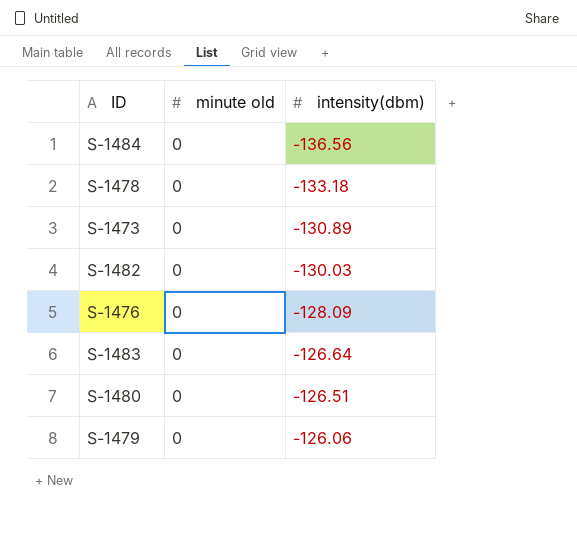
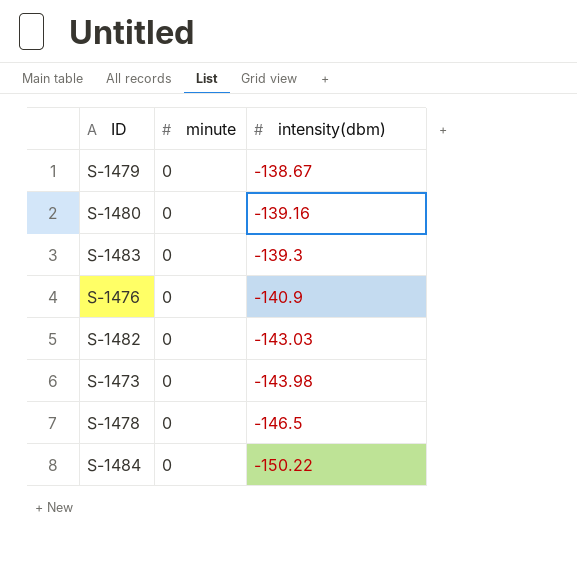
row order: intensity(dbm) ascending -> intensity(dbm) descending
column name: minute old -> minute
S-1479 | intensity(dbm): -126.06 -> -138.67
S-1480 | intensity(dbm): -126.51 -> -139.16
S-1483 | intensity(dbm): -126.64 -> -139.3
S-1476 | intensity(dbm): -128.09 -> -140.9
S-1482 | intensity(dbm): -130.03 -> -143.03
S-1473 | intensity(dbm): -130.89 -> -143.98
S-1478 | intensity(dbm): -133.18 -> -146.5
S-1484 | intensity(dbm): -136.56 -> -150.22

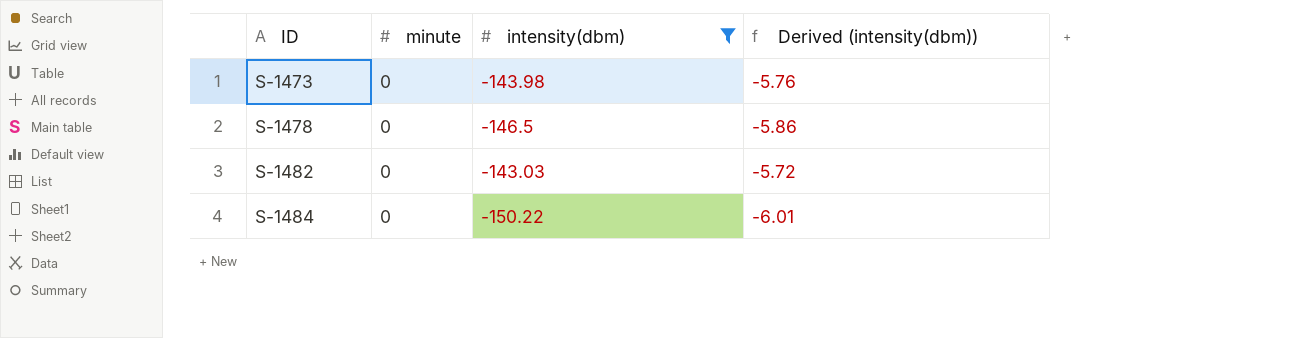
filter: none -> intensity(dbm) <= -143.03
row order: intensity(dbm) descending -> ID ascending
column Derived (intensity(dbm)) | formula: none -> [intensity(dbm)] * 0.04

